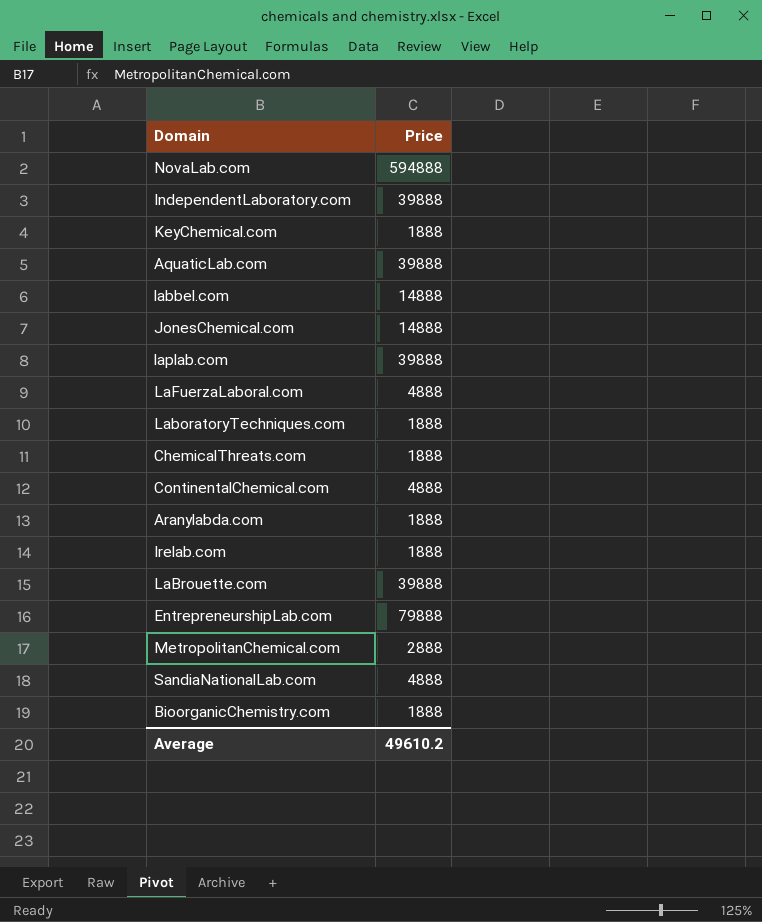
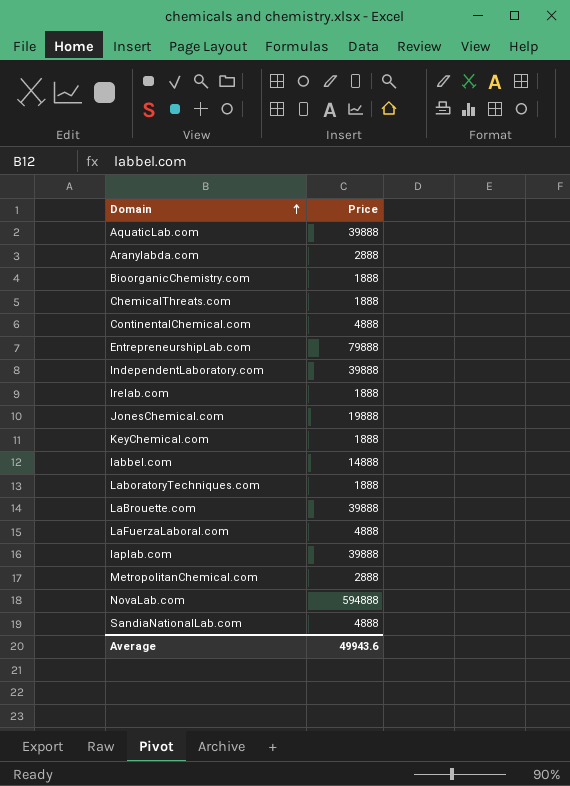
row order: none -> Domain ascending
Aranylabda.com | Price: 1888 -> 2888
JonesChemical.com | Price: 14888 -> 19888
Average | Price: 49610.2 -> 49943.6

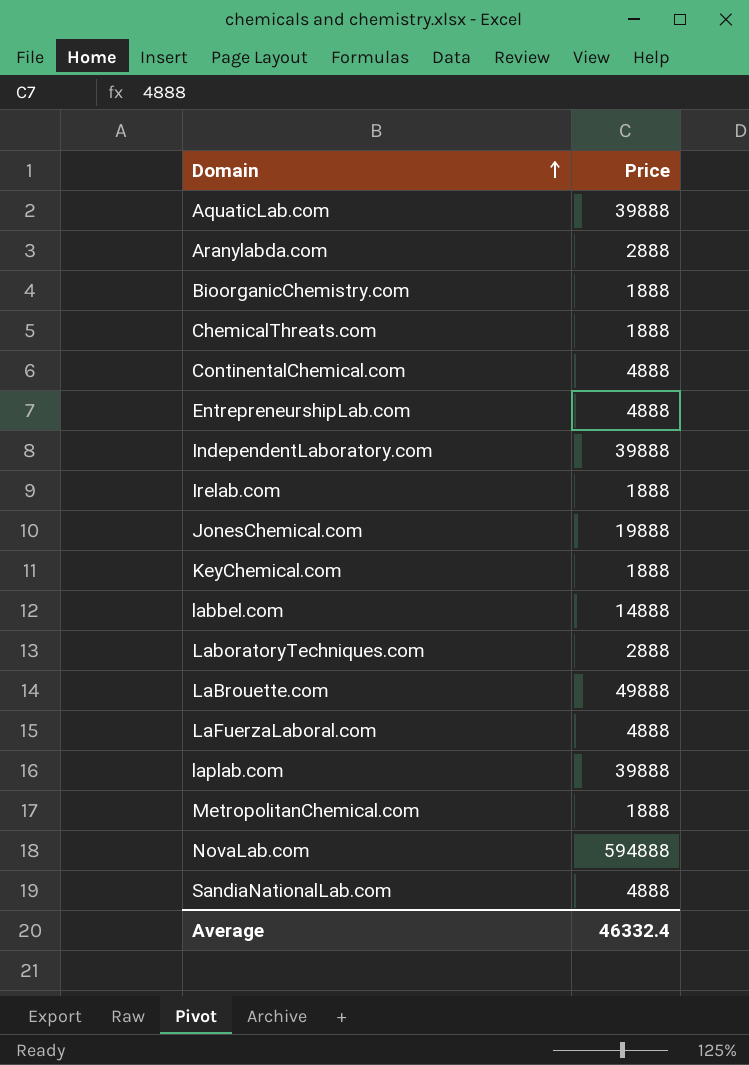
EntrepreneurshipLab.com | Price: 79888 -> 4888
LaboratoryTechniques.com | Price: 1888 -> 2888
LaBrouette.com | Price: 39888 -> 49888
MetropolitanChemical.com | Price: 2888 -> 1888
Average | Price: 49943.6 -> 46332.4

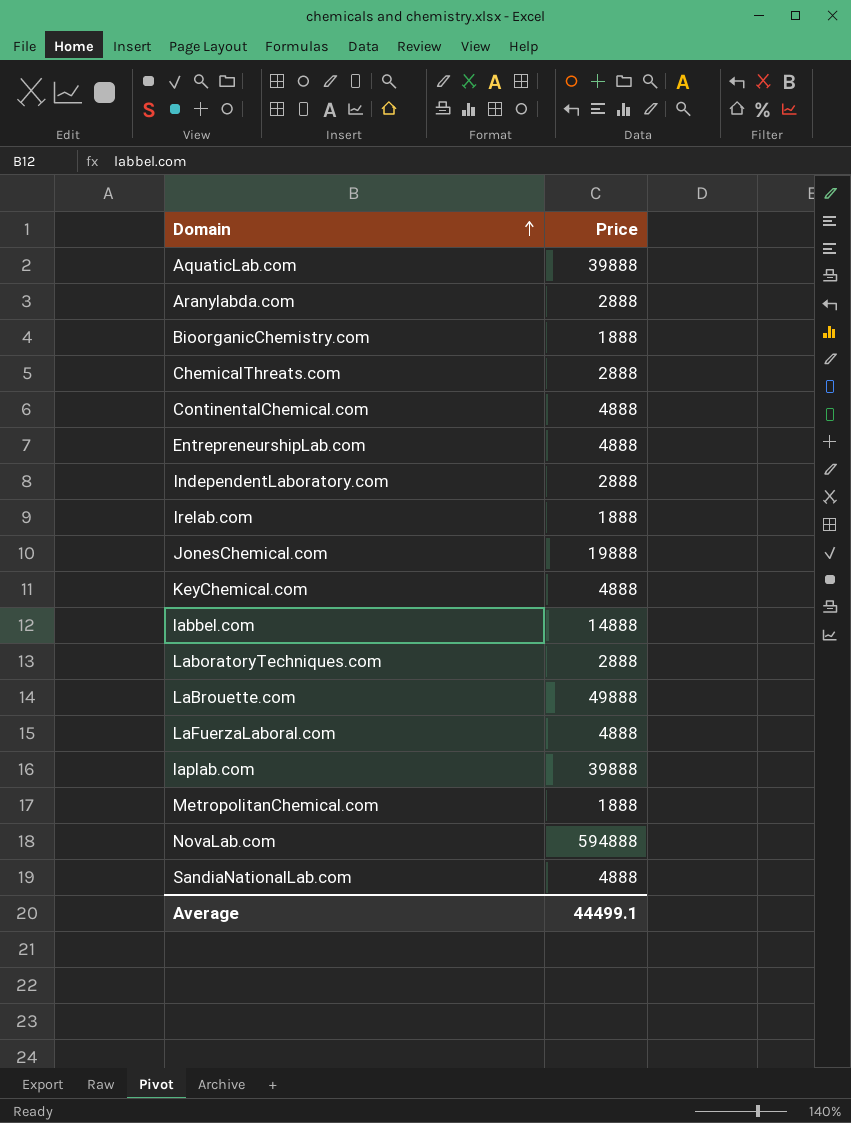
ChemicalThreats.com | Price: 1888 -> 2888
IndependentLaboratory.com | Price: 39888 -> 2888
KeyChemical.com | Price: 1888 -> 4888
Average | Price: 46332.4 -> 44499.1

